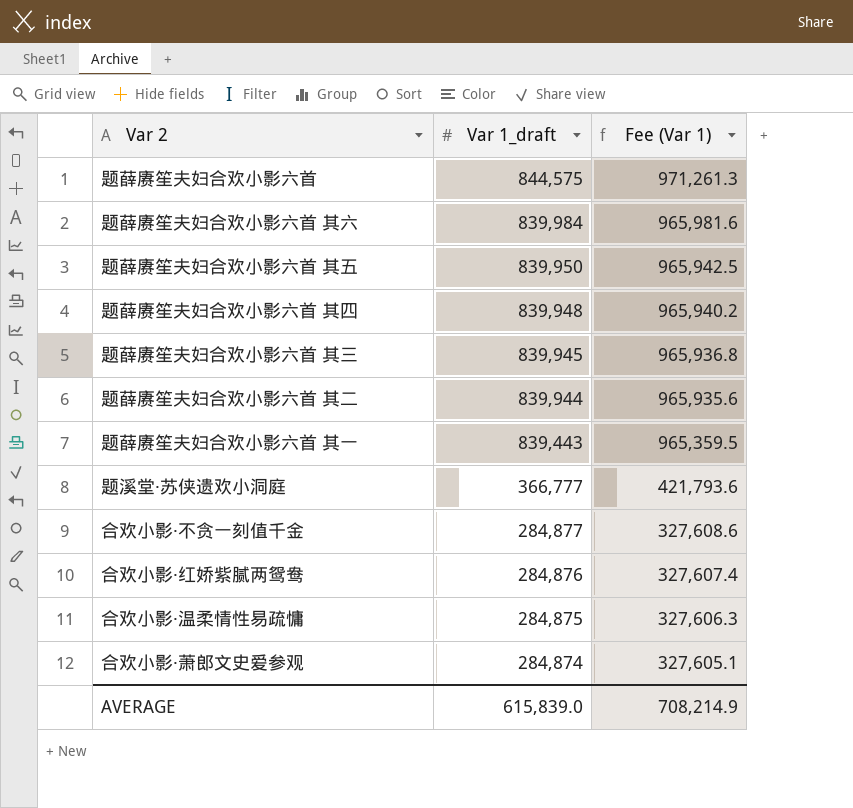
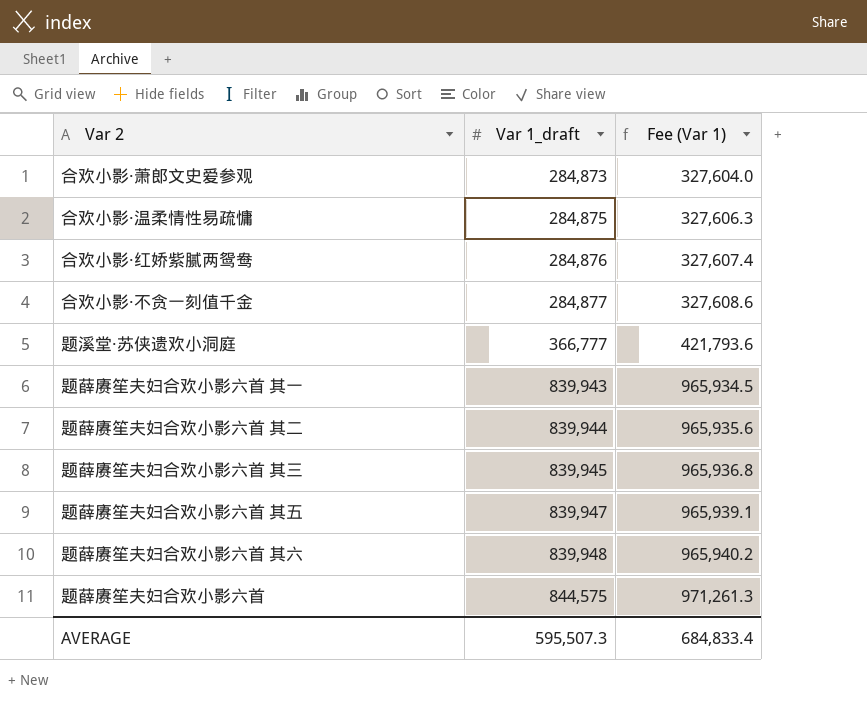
row order: Var 1_draft descending -> Var 1_draft ascending
row 题薛赓笙夫妇合欢小影六首 其四: 839,948 | 965,940.2 -> none
合欢小影·萧郎文史爱参观 | Var 1_draft: 284,874 -> 284,873
合欢小影·萧郎文史爱参观 | Fee (Var 1): 327,605.1 -> 327,604.0
题薛赓笙夫妇合欢小影六首 其一 | Var 1_draft: 839,443 -> 839,943
题薛赓笙夫妇合欢小影六首 其一 | Fee (Var 1): 965,359.5 -> 965,934.5
题薛赓笙夫妇合欢小影六首 其五 | Var 1_draft: 839,950 -> 839,947
题薛赓笙夫妇合欢小影六首 其五 | Fee (Var 1): 965,942.5 -> 965,939.1
题薛赓笙夫妇合欢小影六首 其六 | Var 1_draft: 839,984 -> 839,948
题薛赓笙夫妇合欢小影六首 其六 | Fee (Var 1): 965,981.6 -> 965,940.2
AVERAGE | Var 1_draft: 615,839.0 -> 595,507.3
AVERAGE | Fee (Var 1): 708,214.9 -> 684,833.4

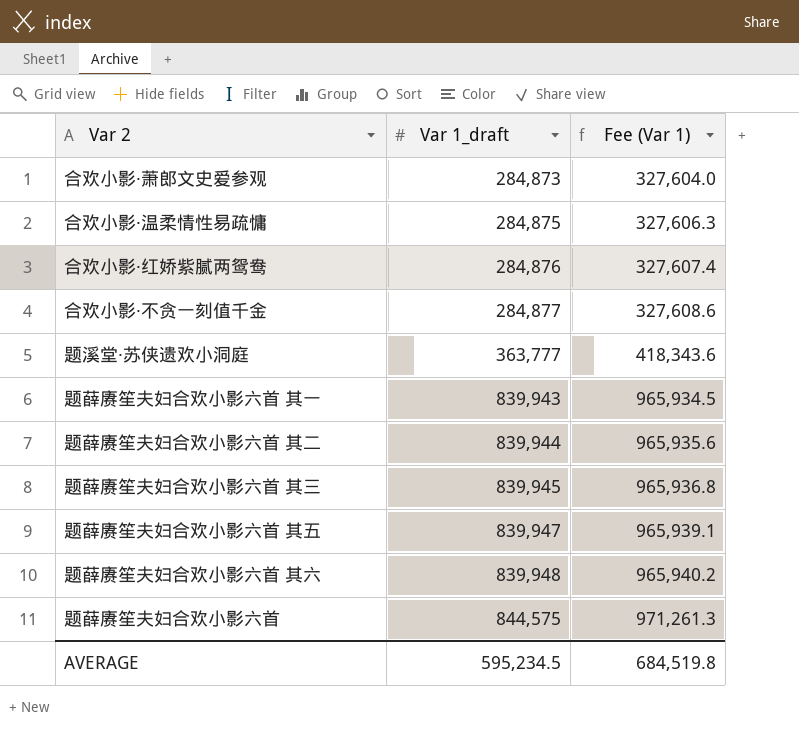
题溪堂·苏侠遗欢小洞庭 | Var 1_draft: 366,777 -> 363,777
题溪堂·苏侠遗欢小洞庭 | Fee (Var 1): 421,793.6 -> 418,343.6
AVERAGE | Var 1_draft: 595,507.3 -> 595,234.5
AVERAGE | Fee (Var 1): 684,833.4 -> 684,519.8

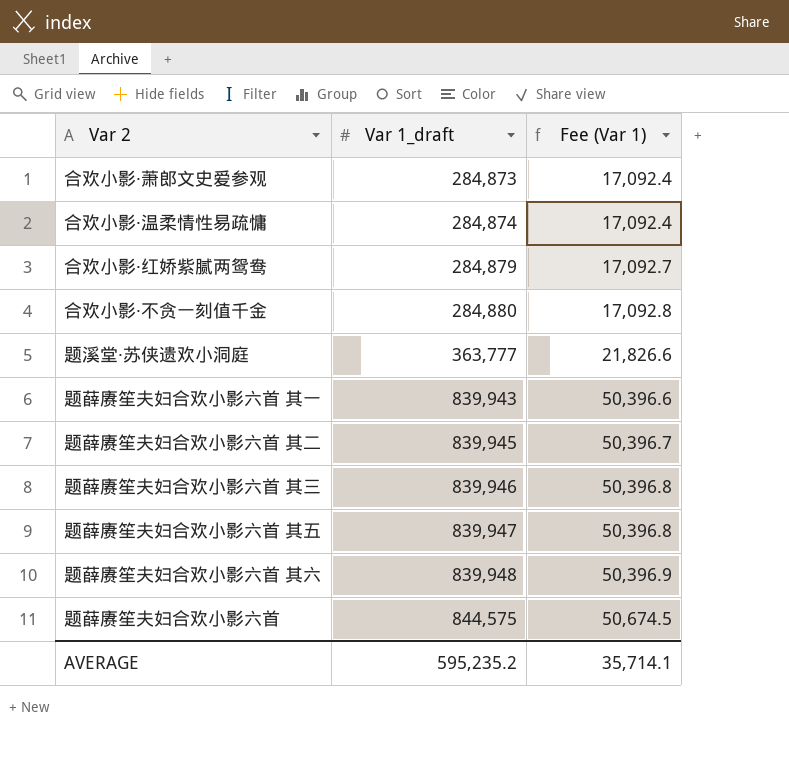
column Fee (Var 1) | formula: [Var 1_draft] * 1.15 -> [Var 1_draft] * 0.06
合欢小影·温柔情性易疏慵 | Var 1_draft: 284,875 -> 284,874
合欢小影·红娇紫腻两鸳鸯 | Var 1_draft: 284,876 -> 284,879
合欢小影·不贪一刻值千金 | Var 1_draft: 284,877 -> 284,880
题薛赓笙夫妇合欢小影六首 其二 | Var 1_draft: 839,944 -> 839,945
题薛赓笙夫妇合欢小影六首 其三 | Var 1_draft: 839,945 -> 839,946
AVERAGE | Var 1_draft: 595,234.5 -> 595,235.2
AVERAGE | Fee (Var 1): 684,519.8 -> 35,714.1

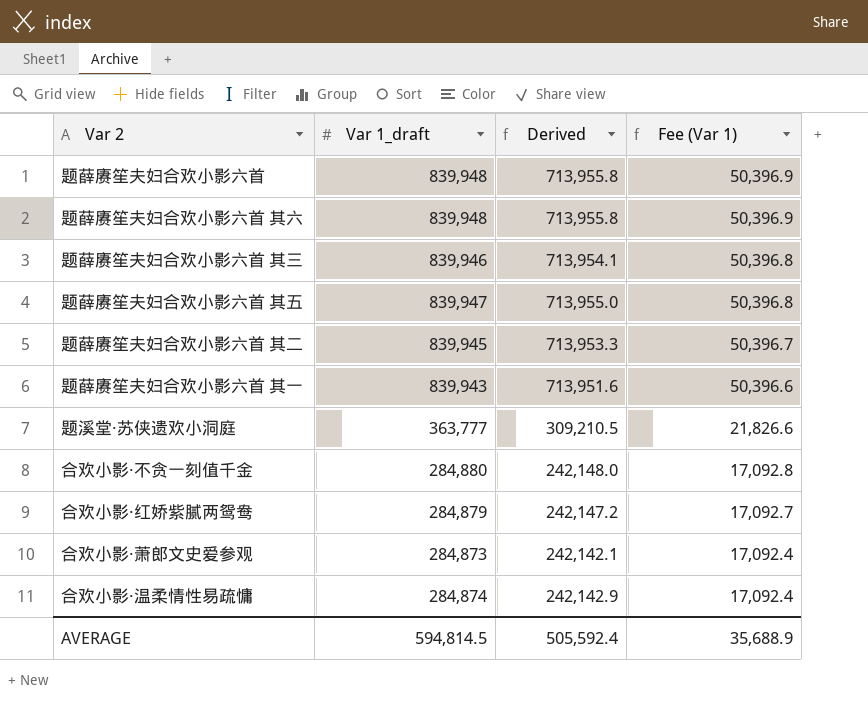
row order: Var 1_draft ascending -> Fee (Var 1) descending
column Derived | formula: none -> [Var 1_draft] * 0.85
题薛赓笙夫妇合欢小影六首 | Var 1_draft: 844,575 -> 839,948
题薛赓笙夫妇合欢小影六首 | Fee (Var 1): 50,674.5 -> 50,396.9
AVERAGE | Var 1_draft: 595,235.2 -> 594,814.5
AVERAGE | Fee (Var 1): 35,714.1 -> 35,688.9

